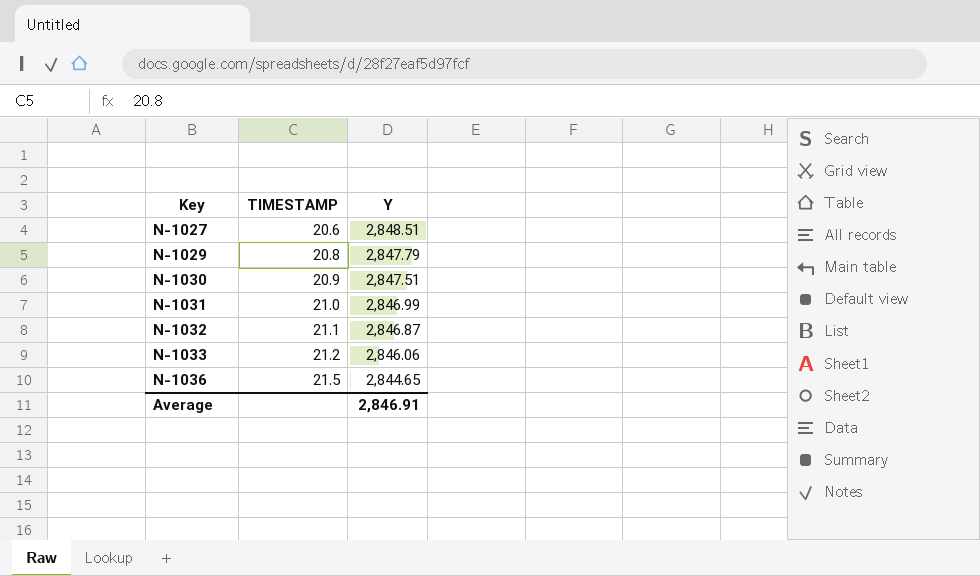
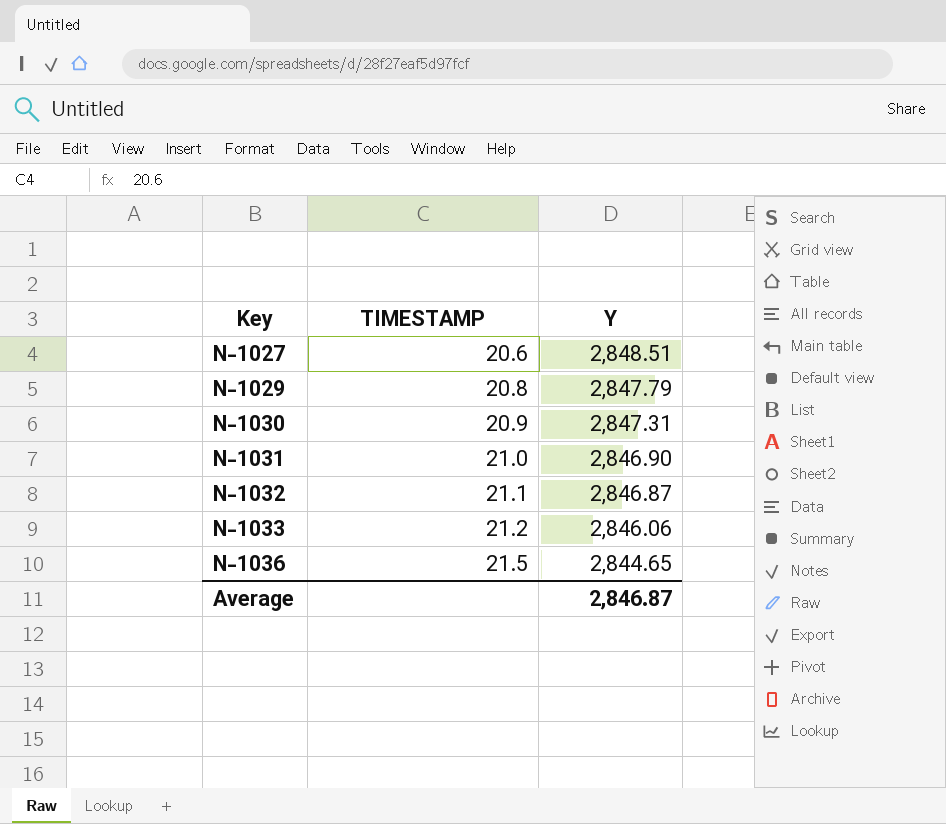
N-1030 | Y: 2,847.51 -> 2,847.31
N-1031 | Y: 2,846.99 -> 2,846.90
Average | Y: 2,846.91 -> 2,846.87

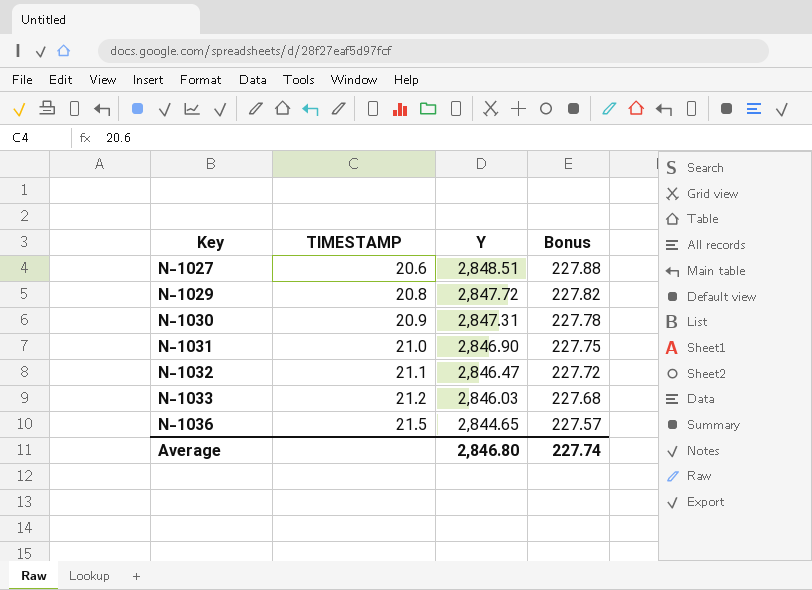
column Bonus | formula: none -> [Y] * 0.08
N-1029 | Y: 2,847.79 -> 2,847.72
N-1032 | Y: 2,846.87 -> 2,846.47
N-1033 | Y: 2,846.06 -> 2,846.03
Average | Y: 2,846.87 -> 2,846.80

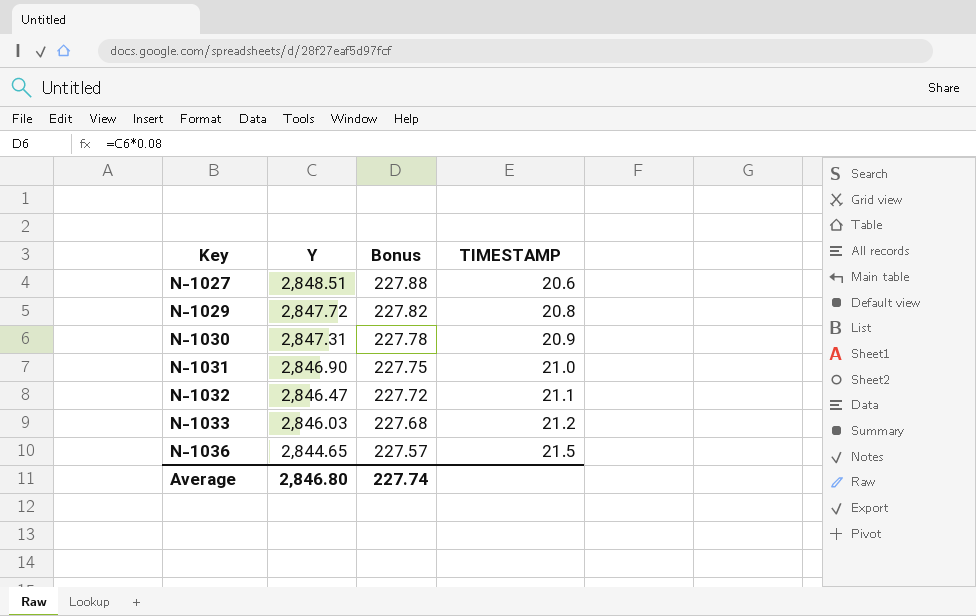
column TIMESTAMP | position: 2 -> 4

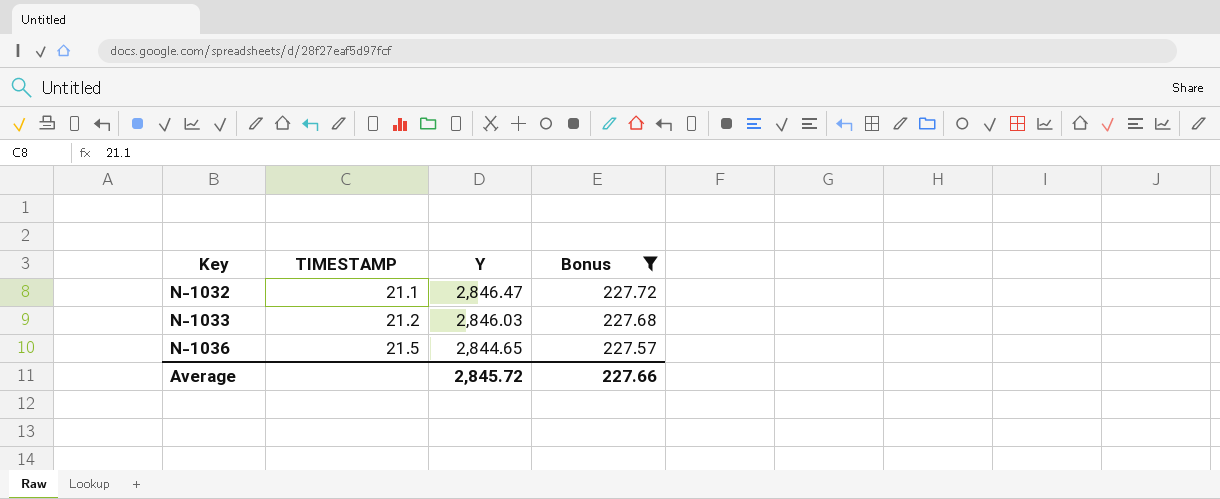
filter: none -> Bonus <= 227.72
column TIMESTAMP | position: 4 -> 2
Average | Y: 2,846.80 -> 2,845.72
Average | Bonus: 227.74 -> 227.66

